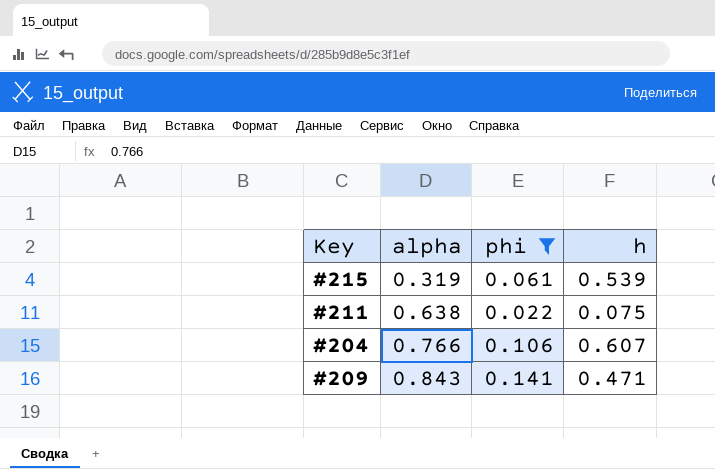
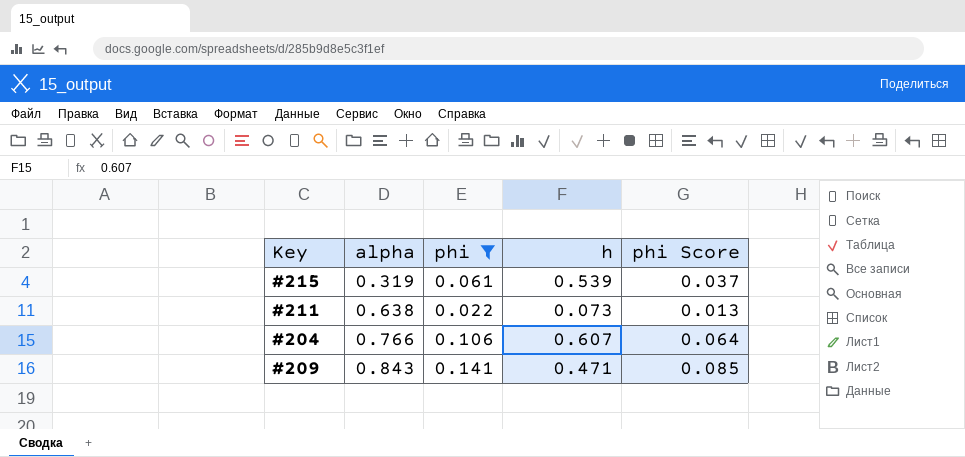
column phi Score | formula: none -> [phi] * 0.6
#211 | h: 0.075 -> 0.073

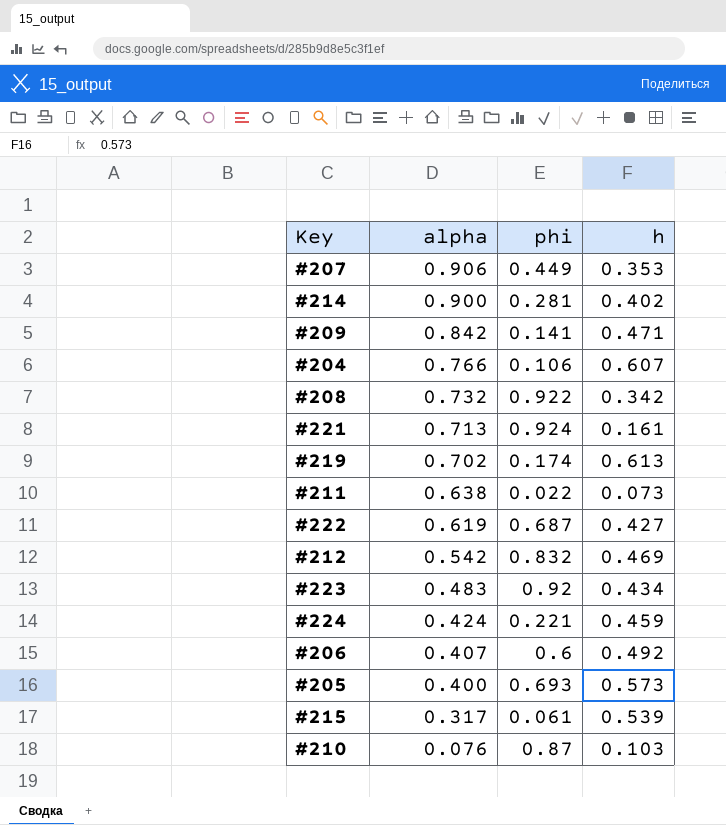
filter: phi <= 0.141 -> none
row order: alpha ascending -> alpha descending
column phi Score | formula: [phi] * 0.6 -> none
#209 | alpha: 0.843 -> 0.842
#215 | alpha: 0.319 -> 0.317

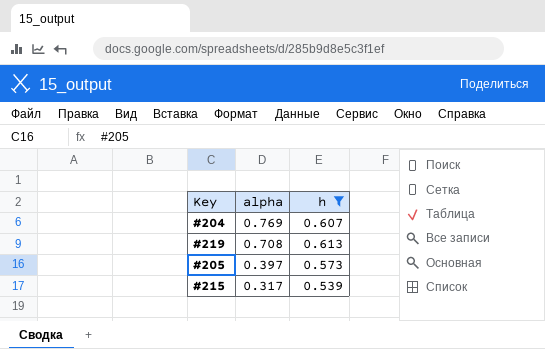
filter: none -> h >= 0.539
column phi | position: 3 -> none
#204 | alpha: 0.766 -> 0.769
#219 | alpha: 0.702 -> 0.708
#205 | alpha: 0.400 -> 0.397

